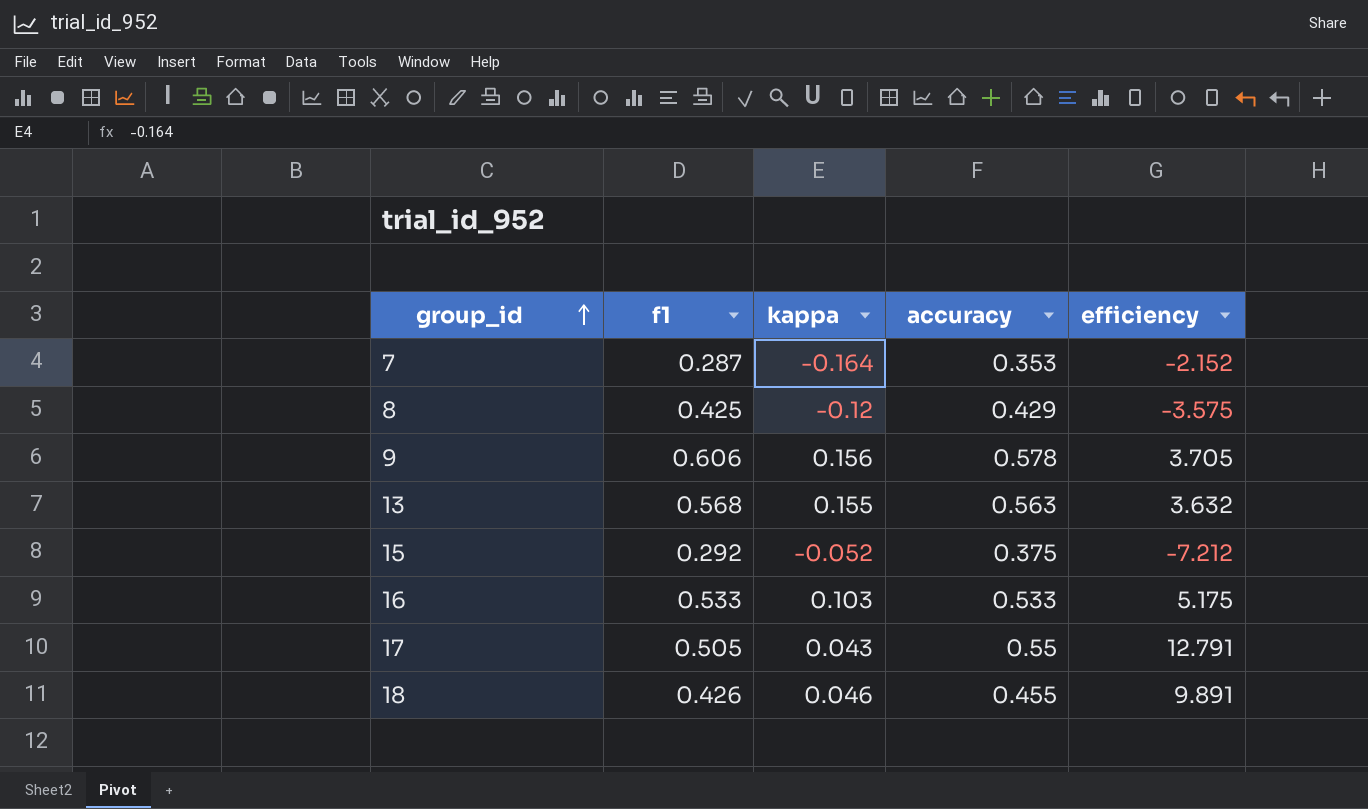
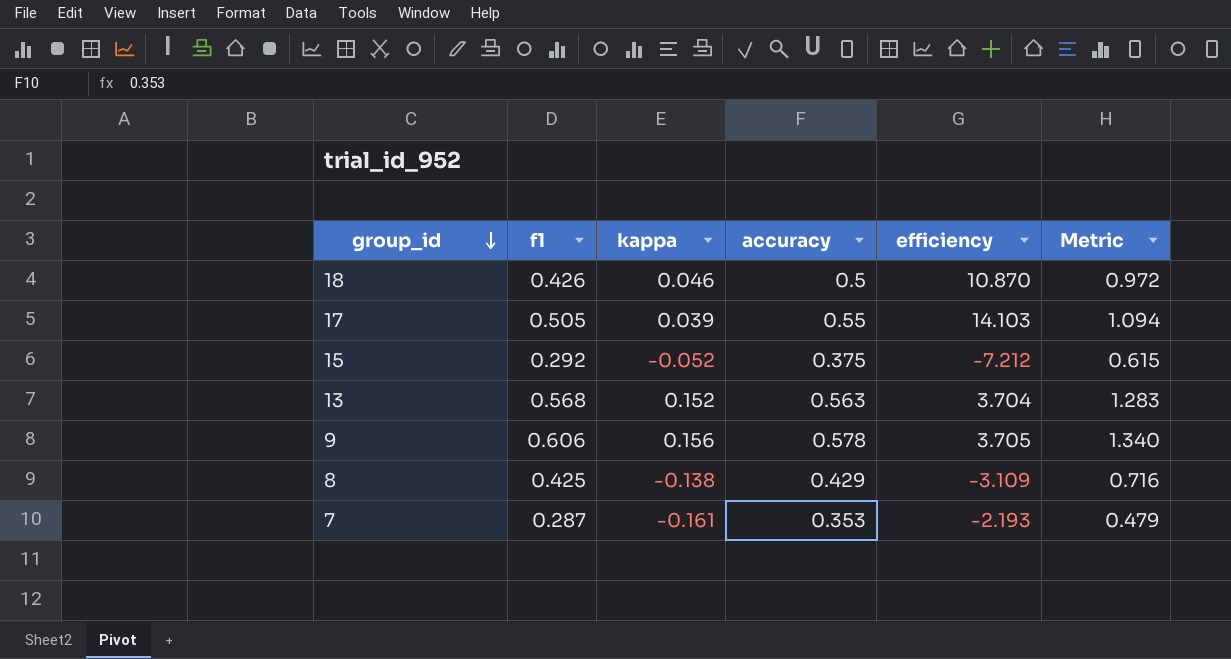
row order: group_id ascending -> group_id descending
column Metric | formula: none -> [f1] + [kappa] + [accuracy]
row 16: 0.533 | 0.103 | 0.533 | 5.175 -> none
18 | accuracy: 0.455 -> 0.5
18 | efficiency: 9.891 -> 10.870
17 | kappa: 0.043 -> 0.039
17 | efficiency: 12.791 -> 14.103
13 | kappa: 0.155 -> 0.152
13 | efficiency: 3.632 -> 3.704
8 | kappa: -0.12 -> -0.138
8 | efficiency: -3.575 -> -3.109
7 | kappa: -0.164 -> -0.161
7 | efficiency: -2.152 -> -2.193

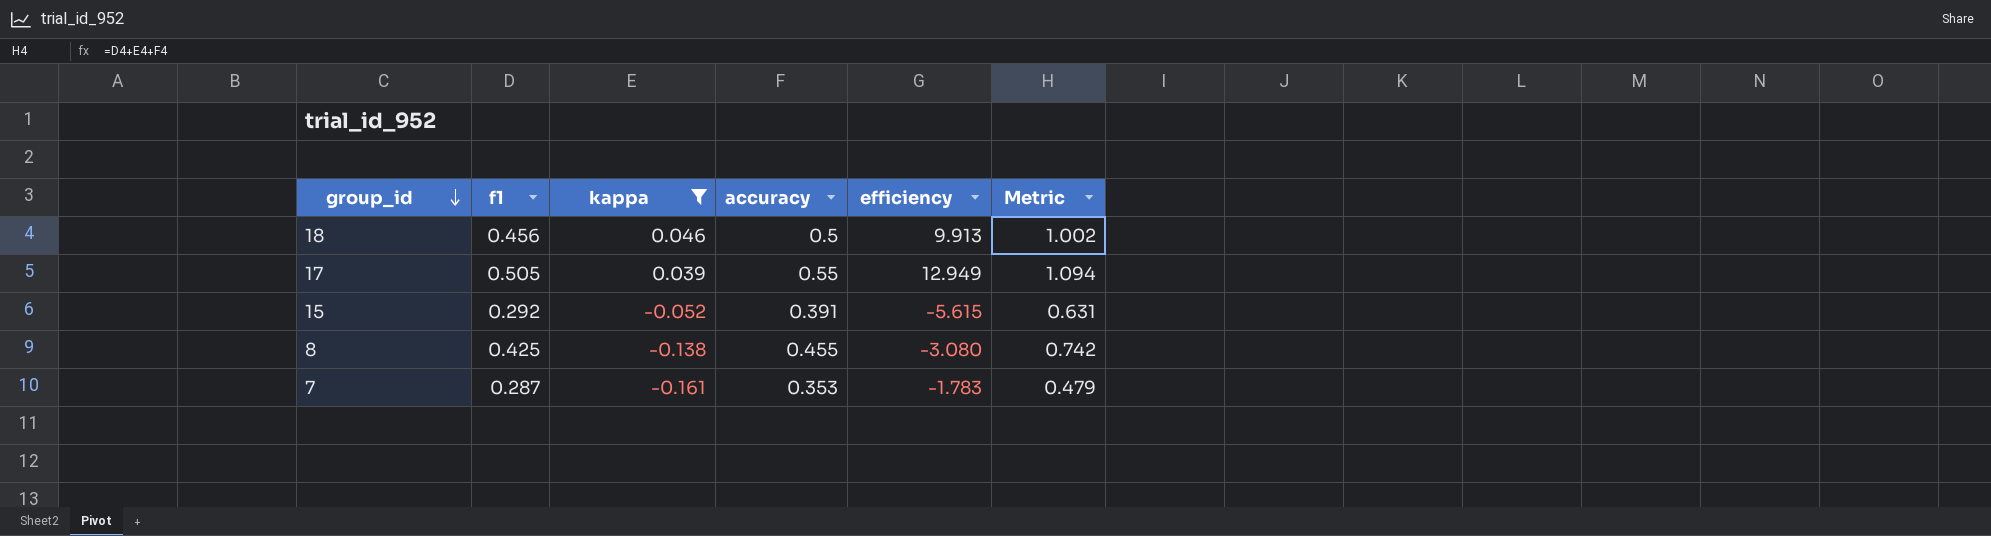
filter: none -> kappa <= 0.046
column efficiency | formula: [accuracy] / [kappa] -> [f1] / [kappa]
18 | f1: 0.426 -> 0.456
18 | Metric: 0.972 -> 1.002
15 | accuracy: 0.375 -> 0.391
15 | Metric: 0.615 -> 0.631
8 | accuracy: 0.429 -> 0.455
8 | Metric: 0.716 -> 0.742

